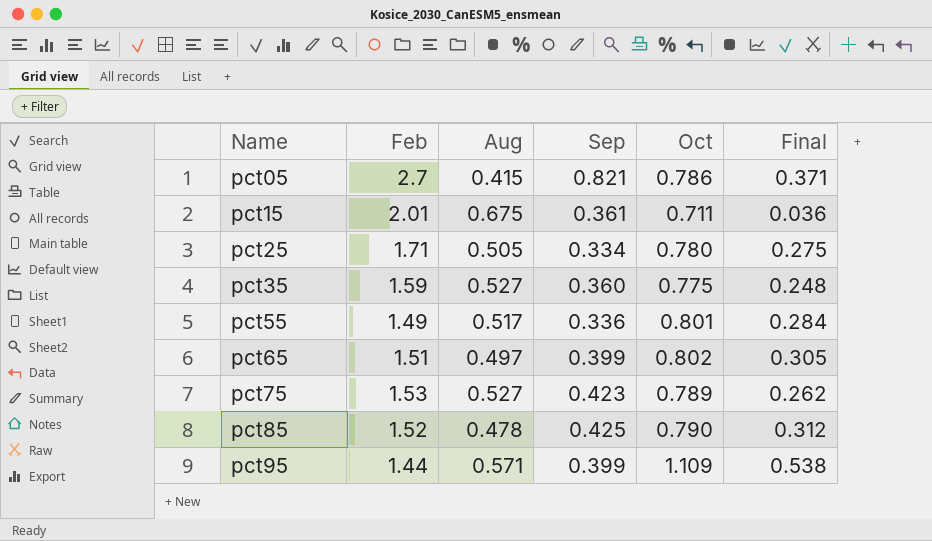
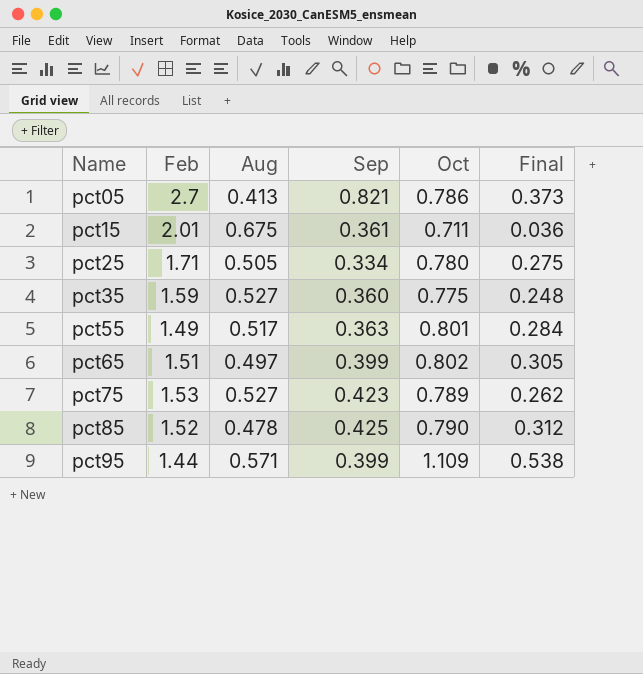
pct05 | Aug: 0.415 -> 0.413
pct05 | Final: 0.371 -> 0.373
pct55 | Sep: 0.336 -> 0.363

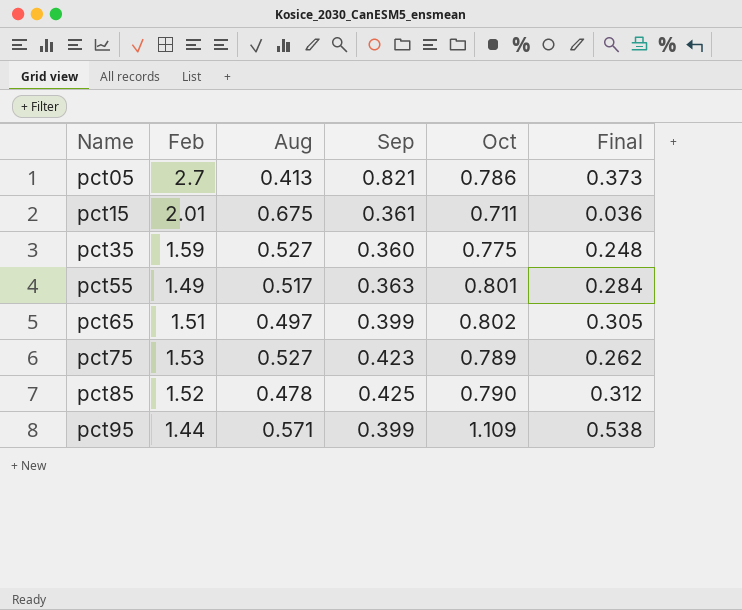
row pct25: 1.71 | 0.505 | 0.334 | 0.780 | 0.275 -> none

